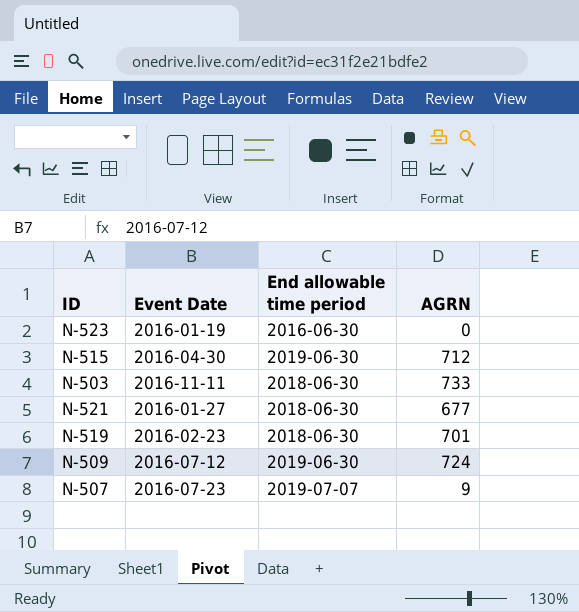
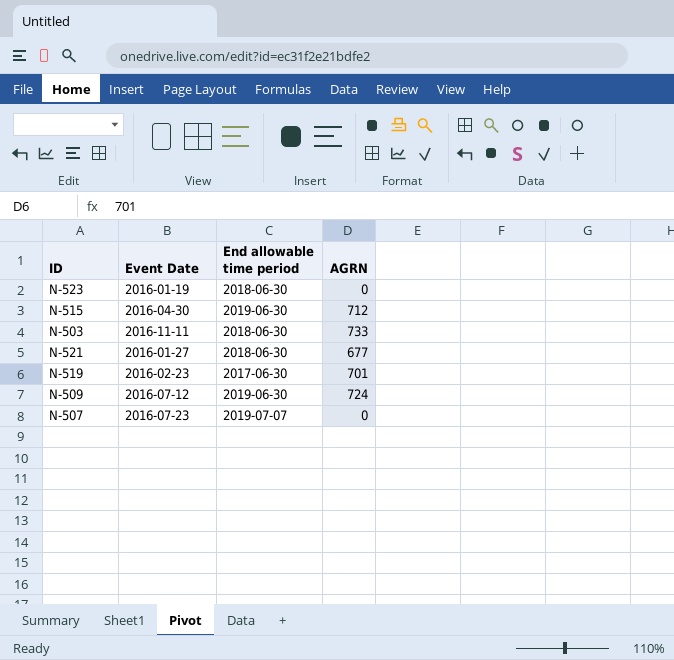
N-523 | End allowable time period: 2016-06-30 -> 2018-06-30
N-519 | End allowable time period: 2018-06-30 -> 2017-06-30
N-507 | AGRN: 9 -> 0

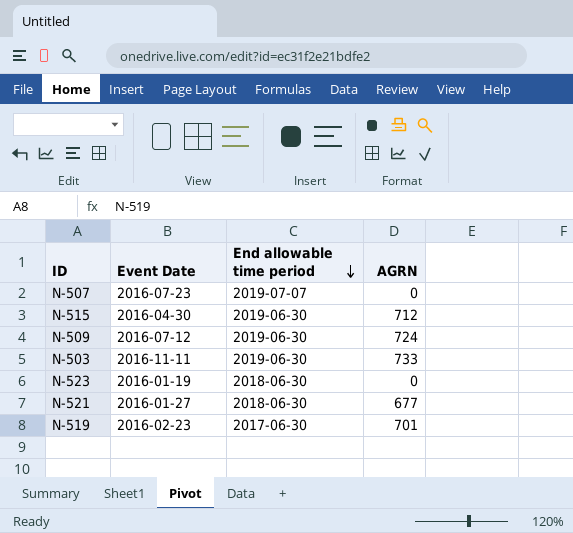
row order: none -> End allowable time period descending
N-503 | End allowable time period: 2018-06-30 -> 2019-06-30

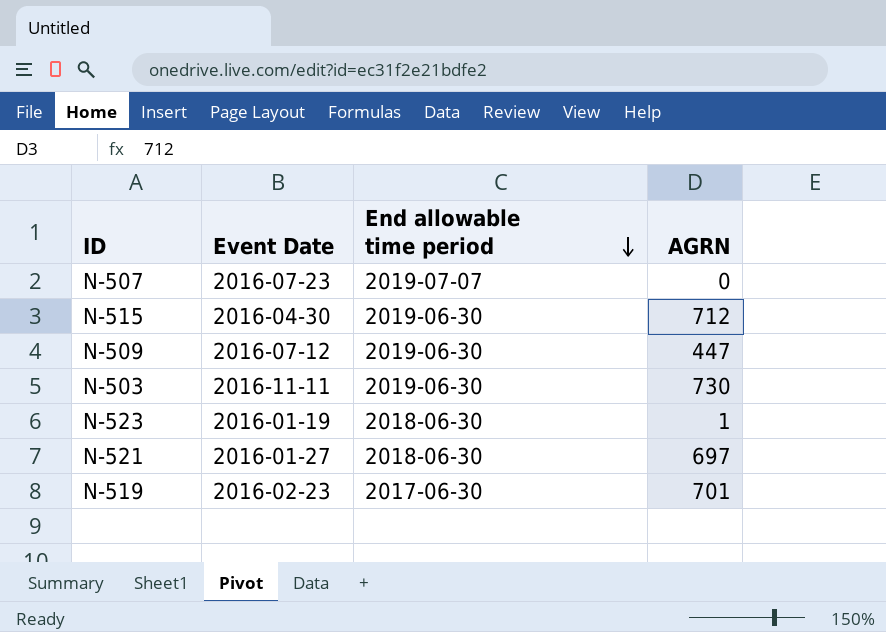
N-509 | AGRN: 724 -> 447
N-503 | AGRN: 733 -> 730
N-523 | AGRN: 0 -> 1
N-521 | AGRN: 677 -> 697

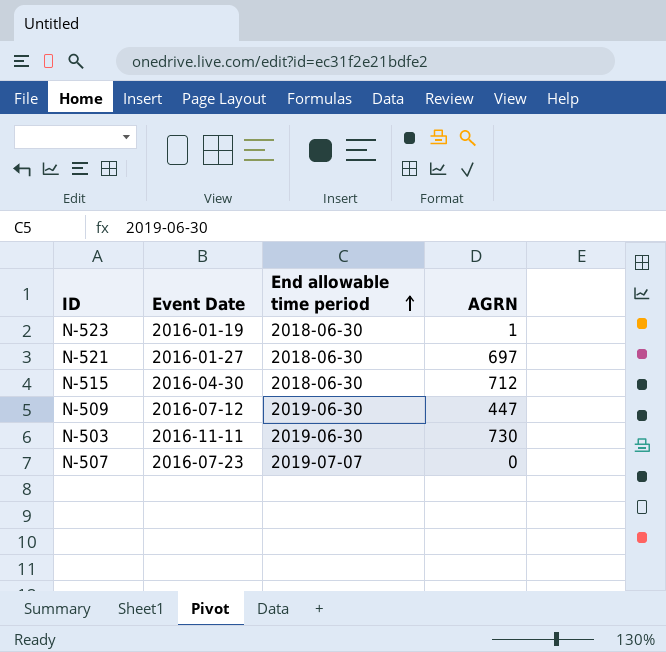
row order: End allowable time period descending -> End allowable time period ascending
row N-519: 2016-02-23 | 2017-06-30 | 701 -> none
N-515 | End allowable time period: 2019-06-30 -> 2018-06-30

